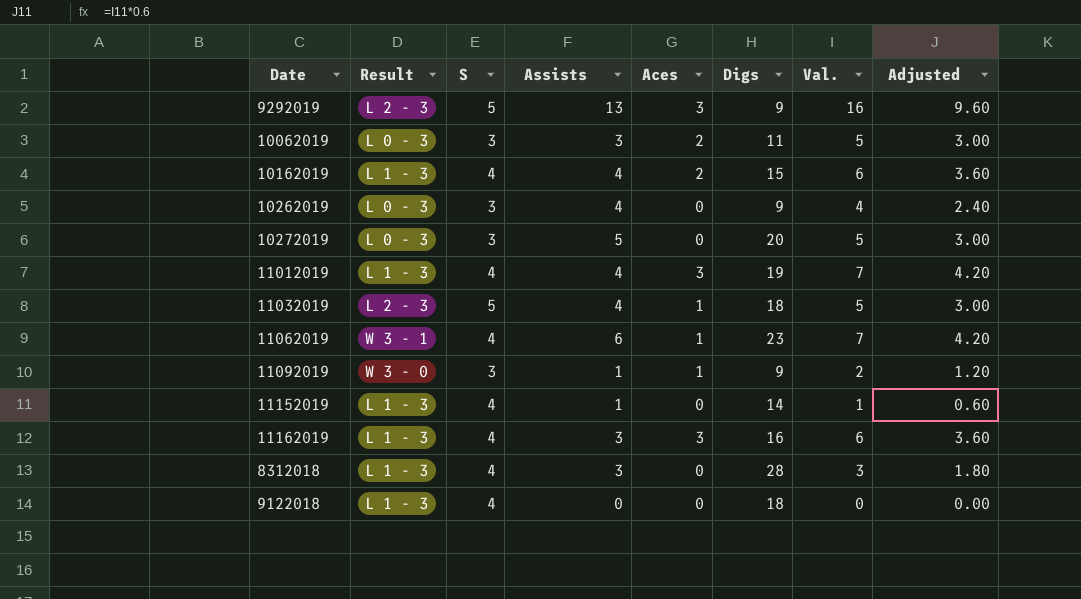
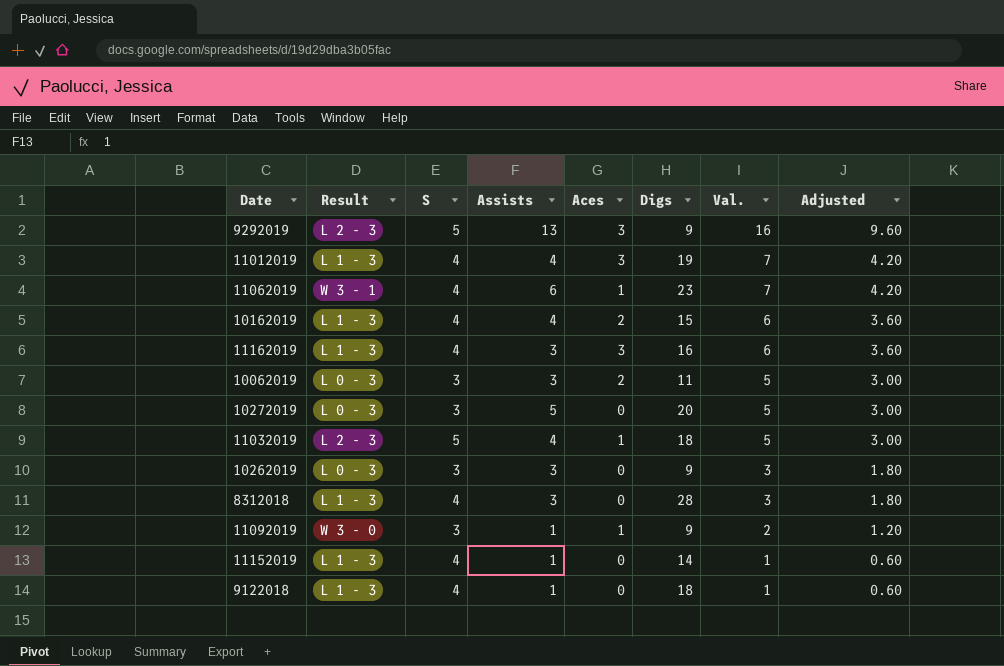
row order: none -> Val. descending
10262019 | Assists: 4 -> 3
10262019 | Val.: 4 -> 3
10262019 | Adjusted: 2.40 -> 1.80
9122018 | Assists: 0 -> 1
9122018 | Val.: 0 -> 1
9122018 | Adjusted: 0.00 -> 0.60

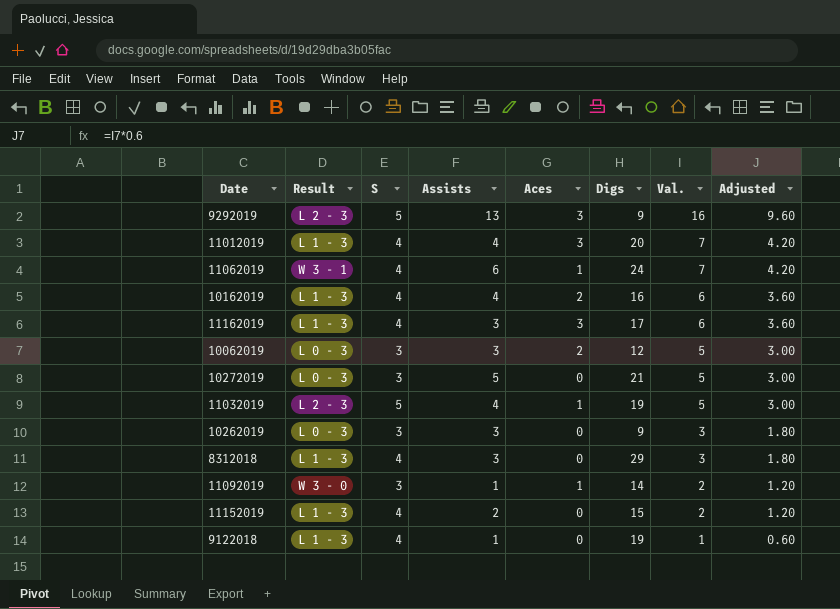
11012019 | Digs: 19 -> 20
11062019 | Digs: 23 -> 24
10162019 | Digs: 15 -> 16
11162019 | Digs: 16 -> 17
10062019 | Digs: 11 -> 12
10272019 | Digs: 20 -> 21
11032019 | Digs: 18 -> 19
8312018 | Digs: 28 -> 29
11092019 | Digs: 9 -> 14
11152019 | Assists: 1 -> 2
11152019 | Digs: 14 -> 15
11152019 | Val.: 1 -> 2
11152019 | Adjusted: 0.60 -> 1.20
9122018 | Digs: 18 -> 19

